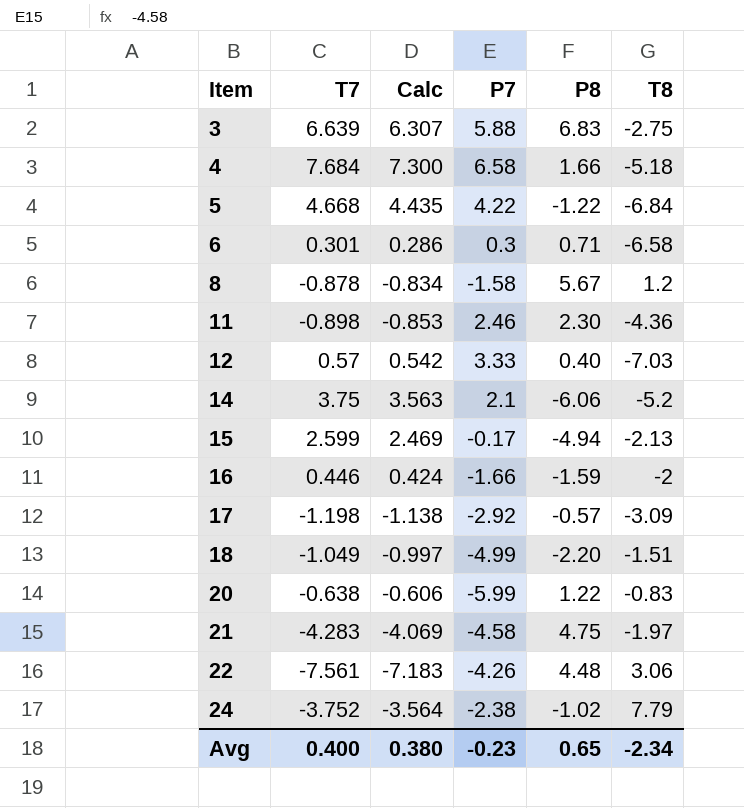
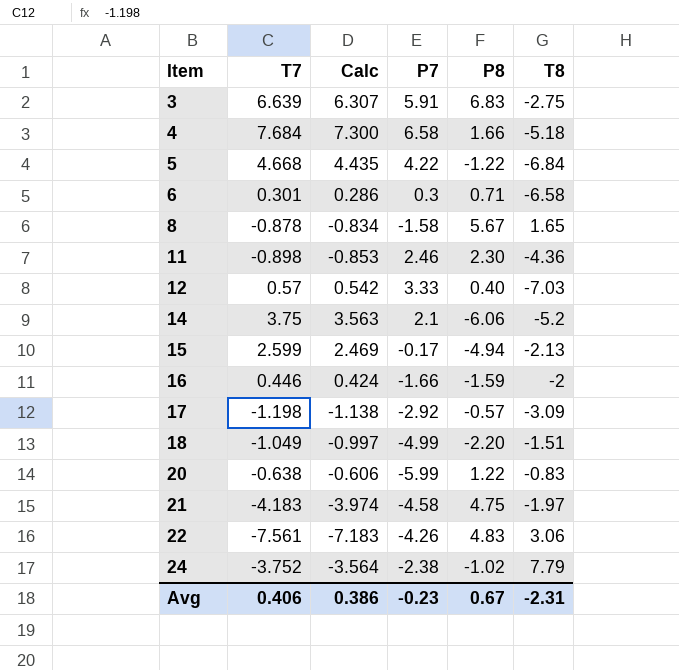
3 | P7: 5.88 -> 5.91
8 | T8: 1.2 -> 1.65
21 | T7: -4.283 -> -4.183
21 | Calc: -4.069 -> -3.974
22 | P8: 4.48 -> 4.83
Avg | T7: 0.400 -> 0.406
Avg | Calc: 0.380 -> 0.386
Avg | P8: 0.65 -> 0.67
Avg | T8: -2.34 -> -2.31

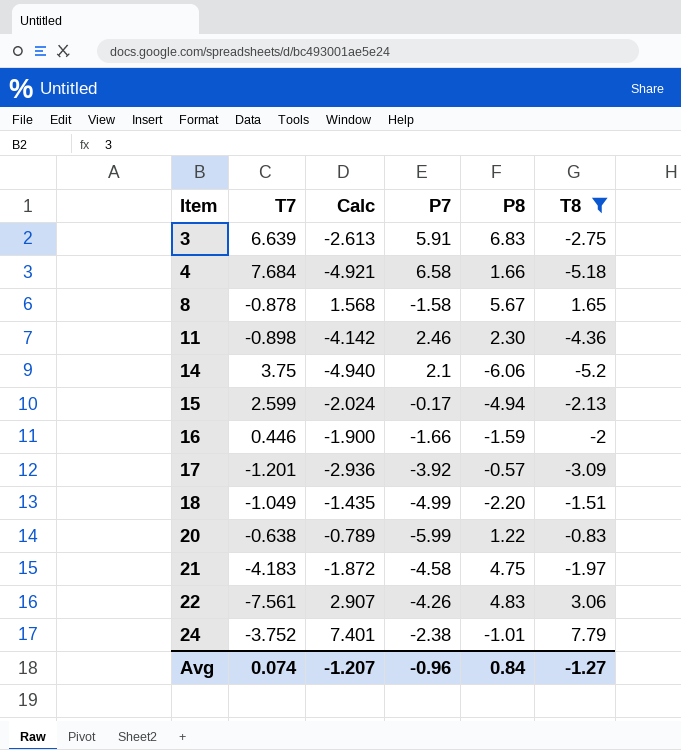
filter: none -> T8 >= -5.2
column Calc | formula: [T7] * 0.95 -> [T8] * 0.95
17 | T7: -1.198 -> -1.201
17 | P7: -2.92 -> -3.92
24 | P8: -1.02 -> -1.01
Avg | T7: 0.406 -> 0.074
Avg | Calc: 0.386 -> -1.207
Avg | P7: -0.23 -> -0.96
Avg | P8: 0.67 -> 0.84
Avg | T8: -2.31 -> -1.27

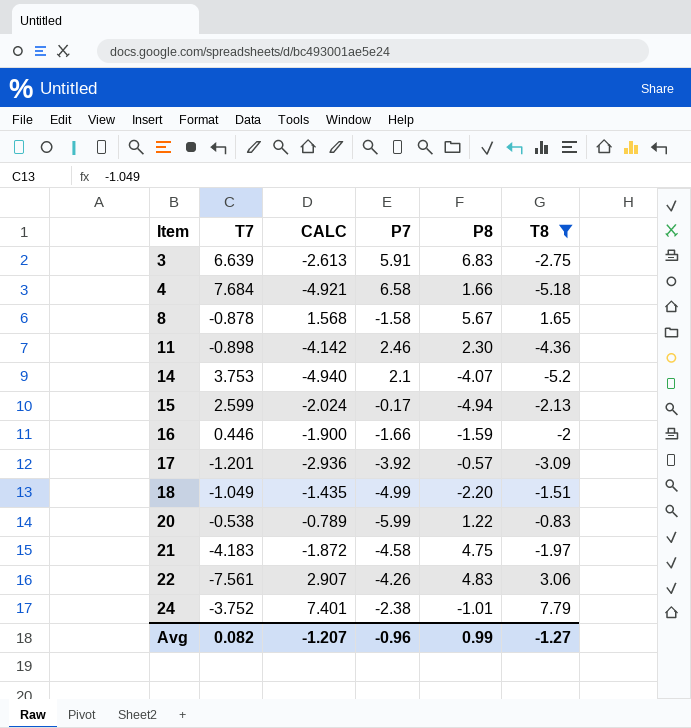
column name: Calc -> CALC
14 | T7: 3.75 -> 3.753
14 | P8: -6.06 -> -4.07
20 | T7: -0.638 -> -0.538
Avg | T7: 0.074 -> 0.082
Avg | P8: 0.84 -> 0.99

